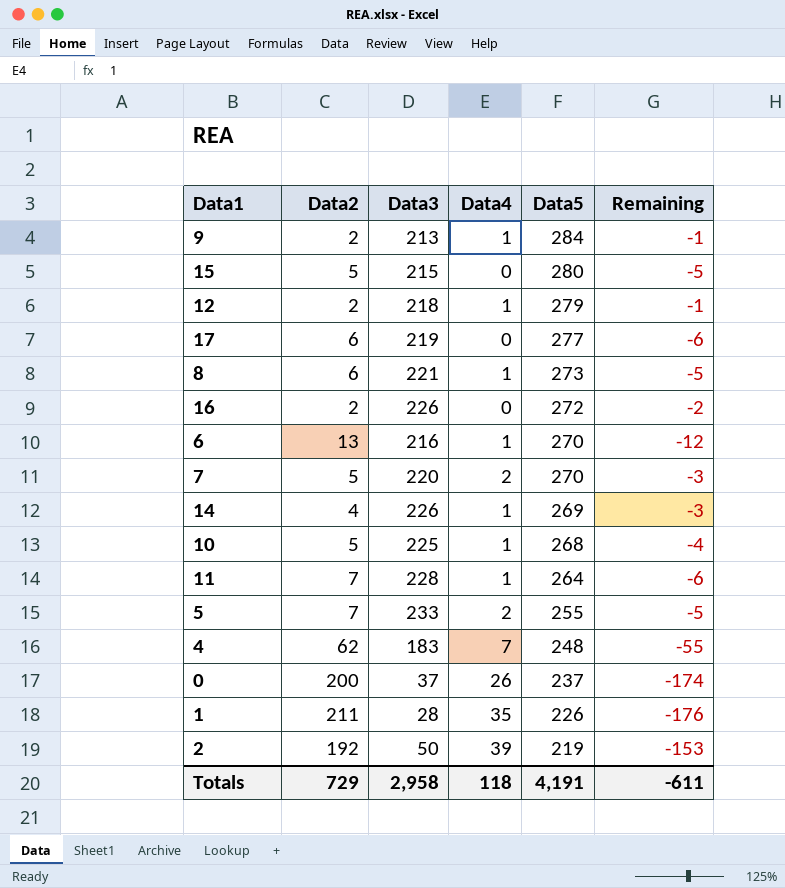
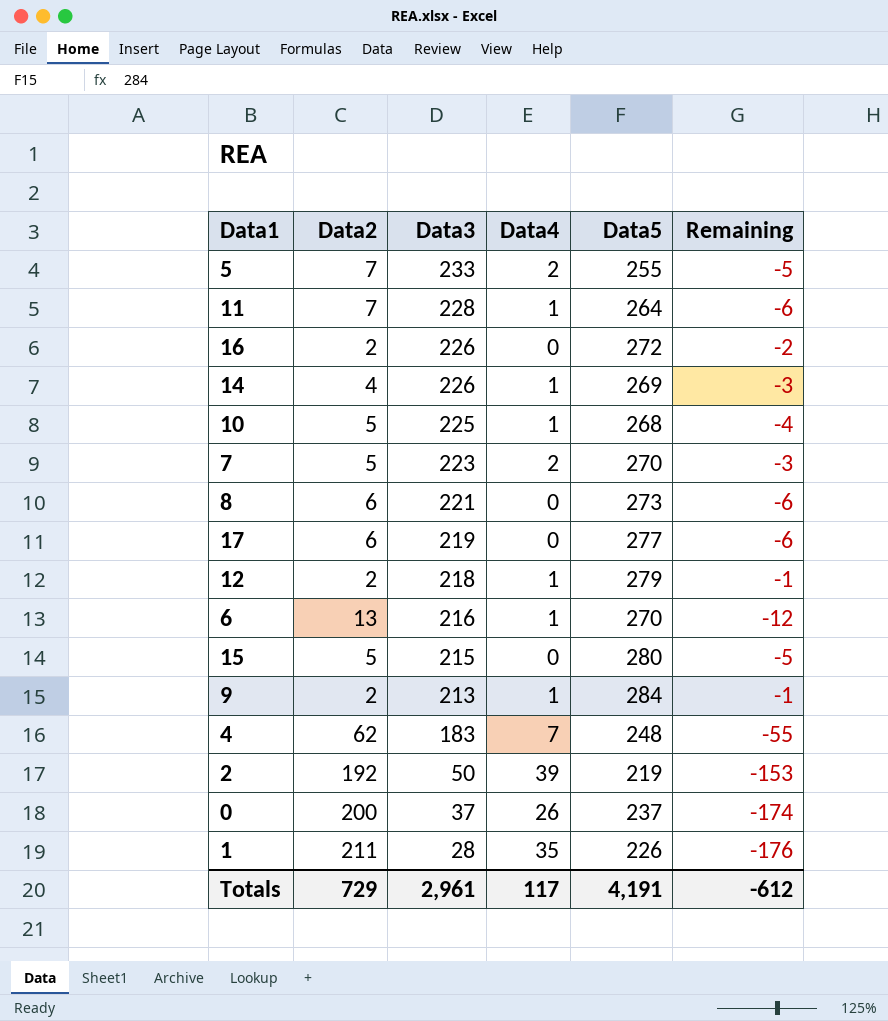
row order: Data5 descending -> Data3 descending
7 | Data3: 220 -> 223
8 | Data4: 1 -> 0
8 | Remaining: -5 -> -6
Totals | Data3: 2,958 -> 2,961
Totals | Data4: 118 -> 117
Totals | Remaining: -611 -> -612

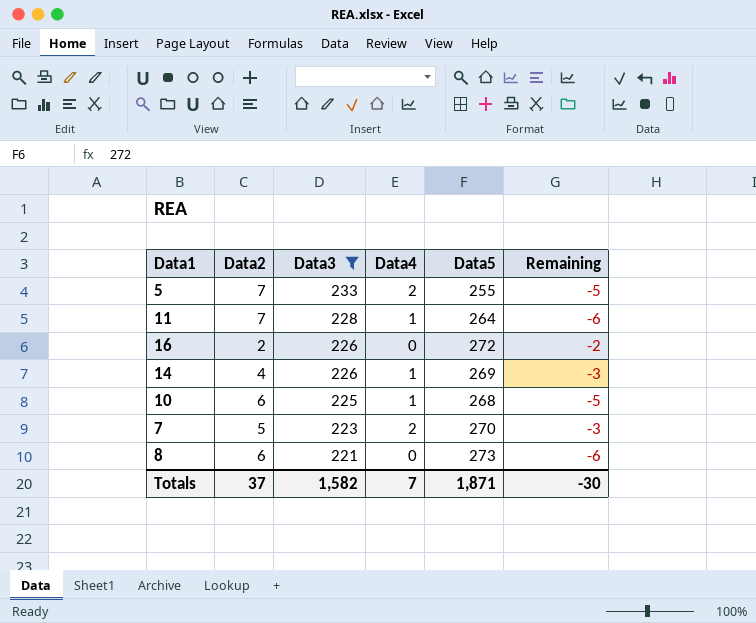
filter: none -> Data3 >= 221
10 | Data2: 5 -> 6
10 | Remaining: -4 -> -5
Totals | Data2: 729 -> 37
Totals | Data3: 2,961 -> 1,582
Totals | Data4: 117 -> 7
Totals | Data5: 4,191 -> 1,871
Totals | Remaining: -612 -> -30

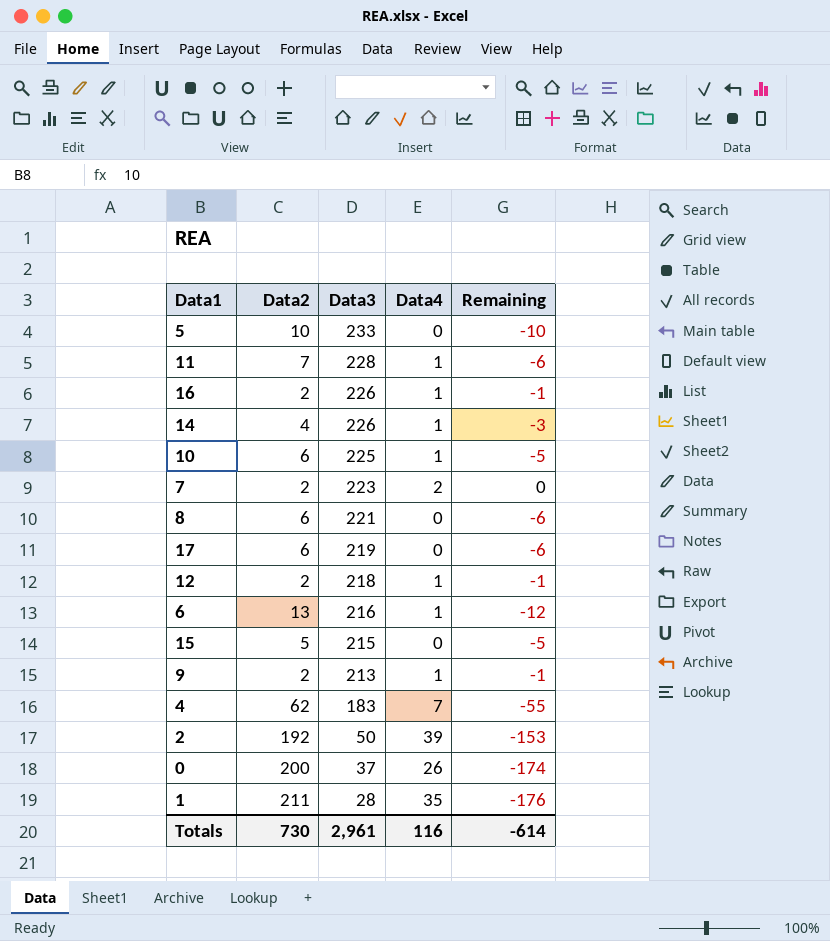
filter: Data3 >= 221 -> none
column Data5 | position: 5 -> none
5 | Data2: 7 -> 10
5 | Data4: 2 -> 0
5 | Remaining: -5 -> -10
16 | Data4: 0 -> 1
16 | Remaining: -2 -> -1
7 | Data2: 5 -> 2
7 | Remaining: -3 -> 0
Totals | Data2: 37 -> 730
Totals | Data3: 1,582 -> 2,961
Totals | Data4: 7 -> 116
Totals | Remaining: -30 -> -614

